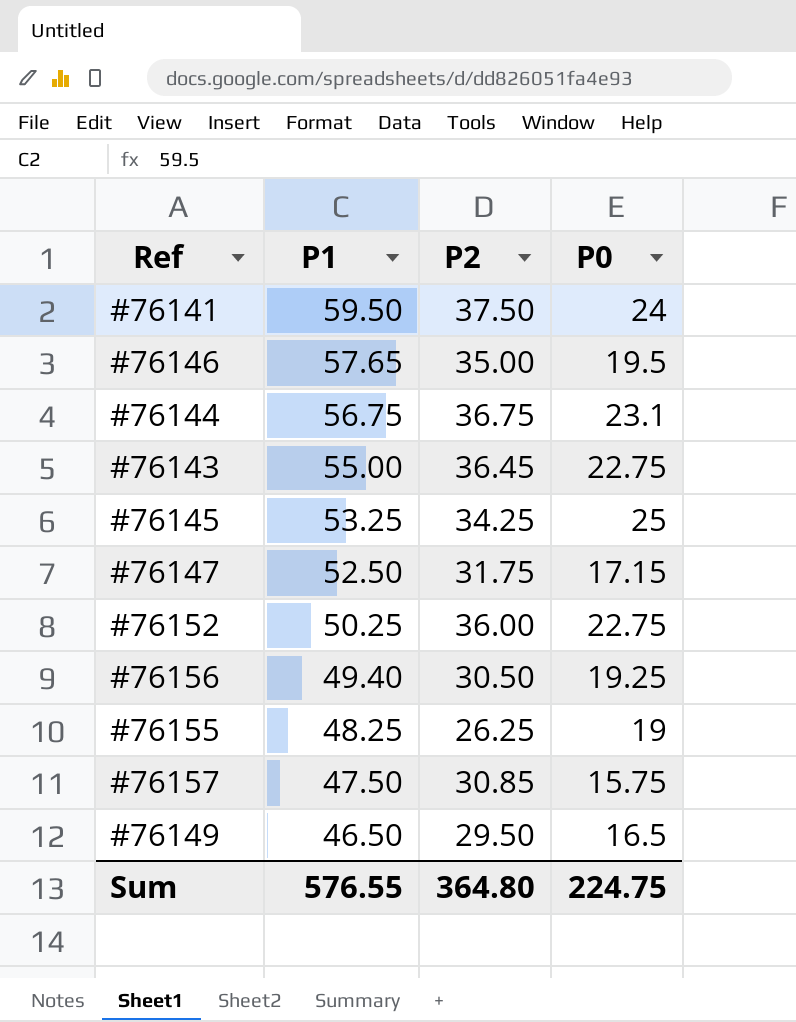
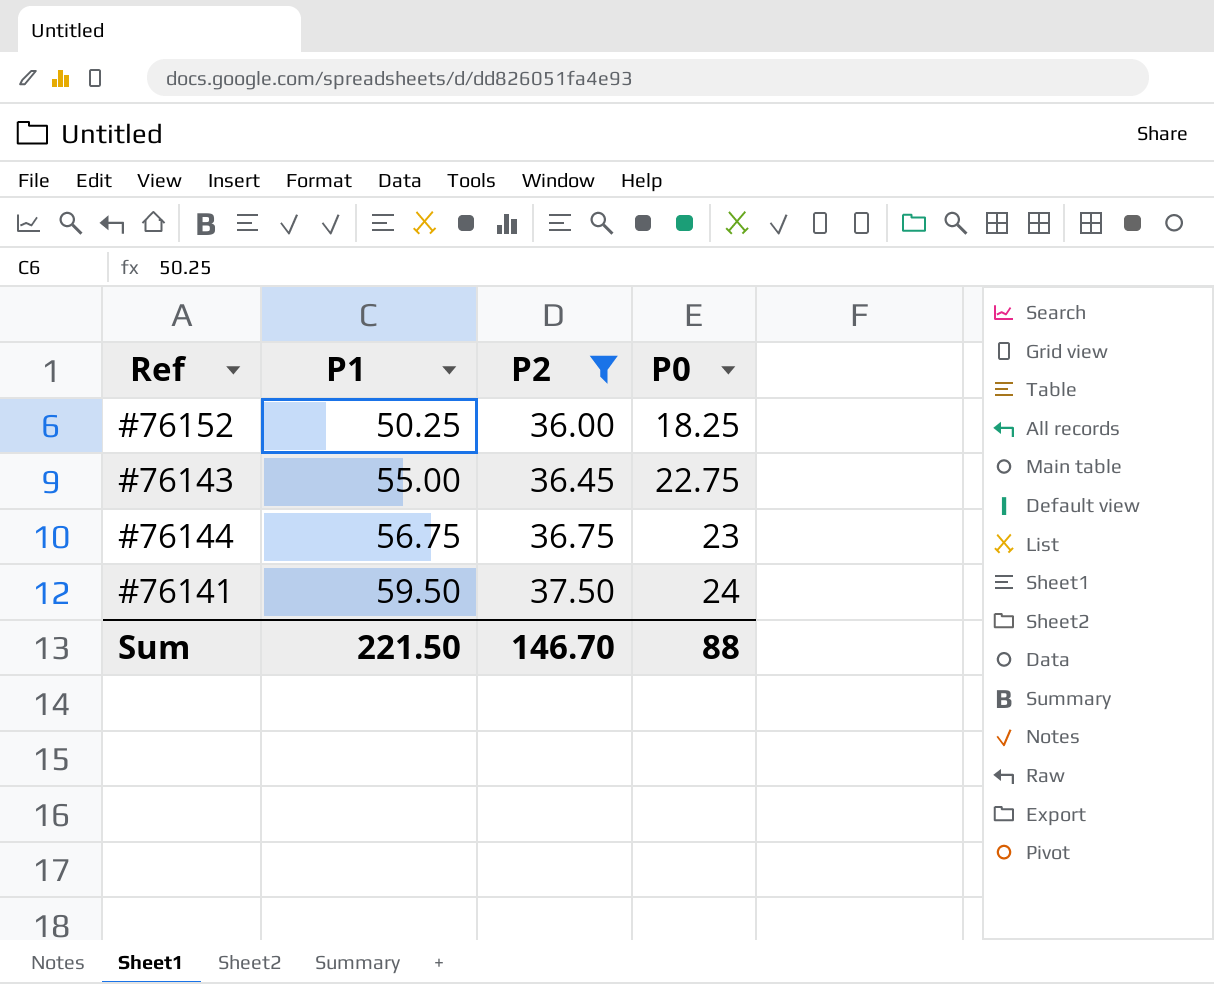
filter: none -> P2 >= 36.00
row order: P1 descending -> P1 ascending
#76152 | P0: 22.75 -> 18.25
#76144 | P0: 23.1 -> 23
Sum | P1: 576.55 -> 221.50
Sum | P2: 364.80 -> 146.70
Sum | P0: 224.75 -> 88

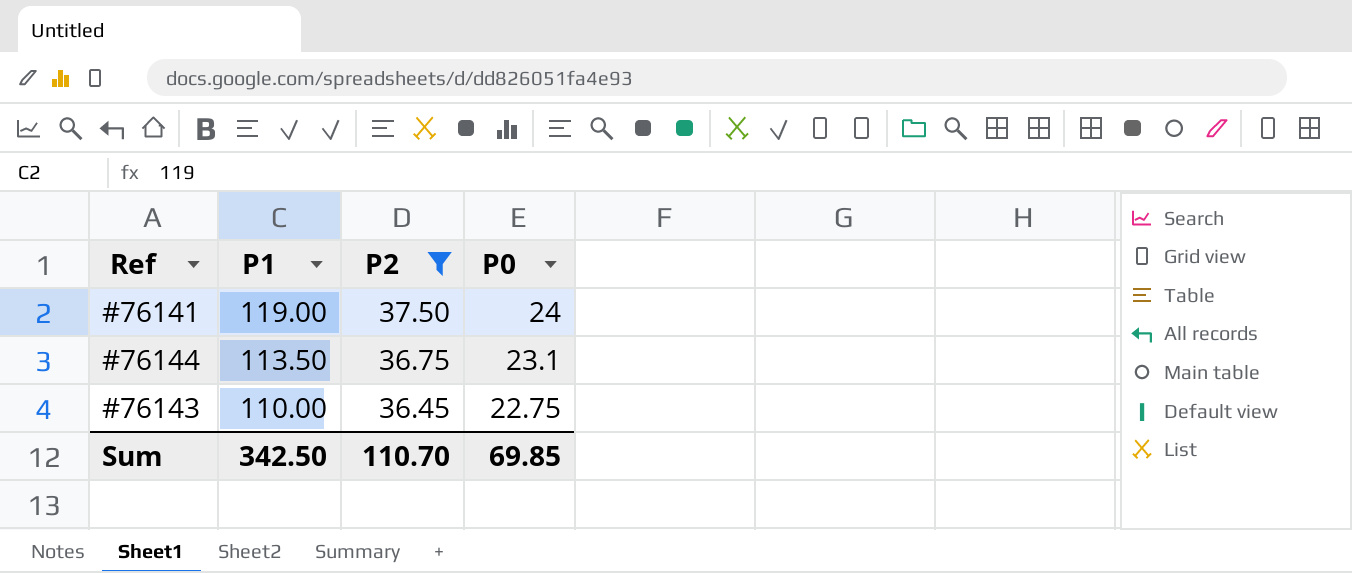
row order: P1 ascending -> P1 descending
row #76152: 50.25 | 36.00 | 18.25 -> none
#76141 | P1: 59.50 -> 119.00
#76144 | P1: 56.75 -> 113.50
#76144 | P0: 23 -> 23.1
#76143 | P1: 55.00 -> 110.00
Sum | P1: 221.50 -> 342.50
Sum | P2: 146.70 -> 110.70
Sum | P0: 88 -> 69.85

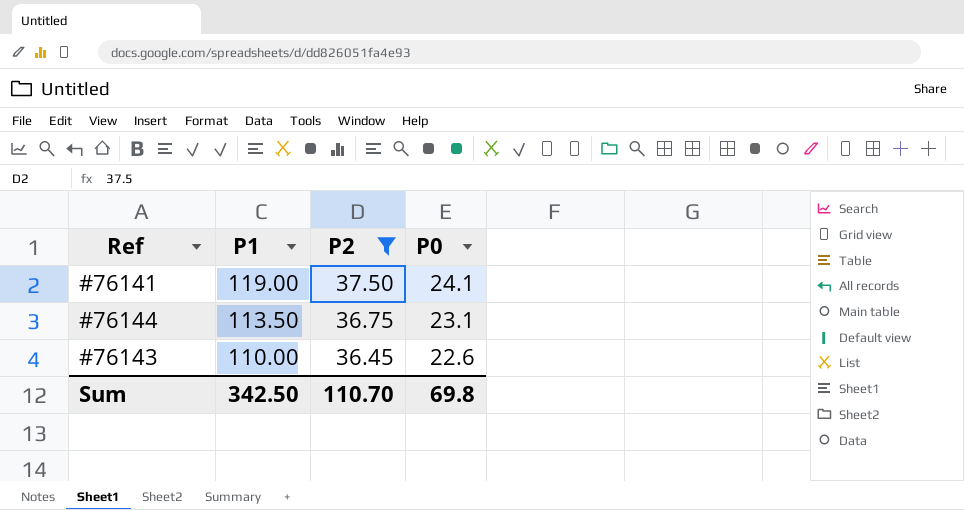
#76141 | P0: 24 -> 24.1
#76143 | P0: 22.75 -> 22.6
Sum | P0: 69.85 -> 69.8

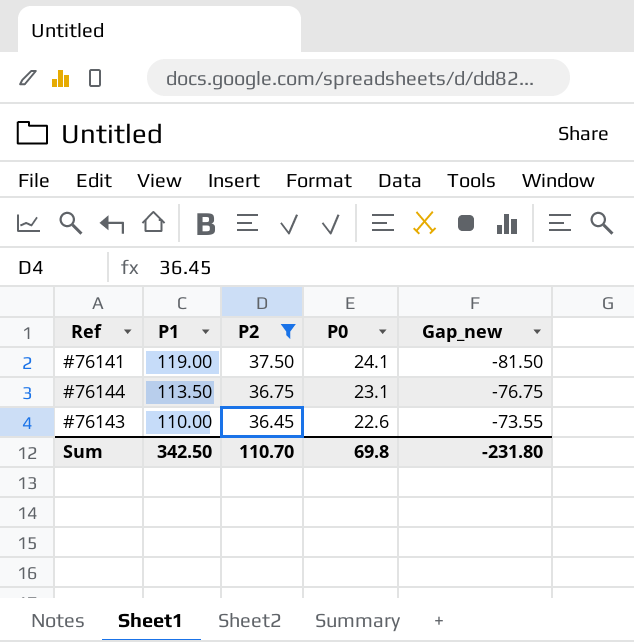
column Gap_new | formula: none -> [P2] - [P1]

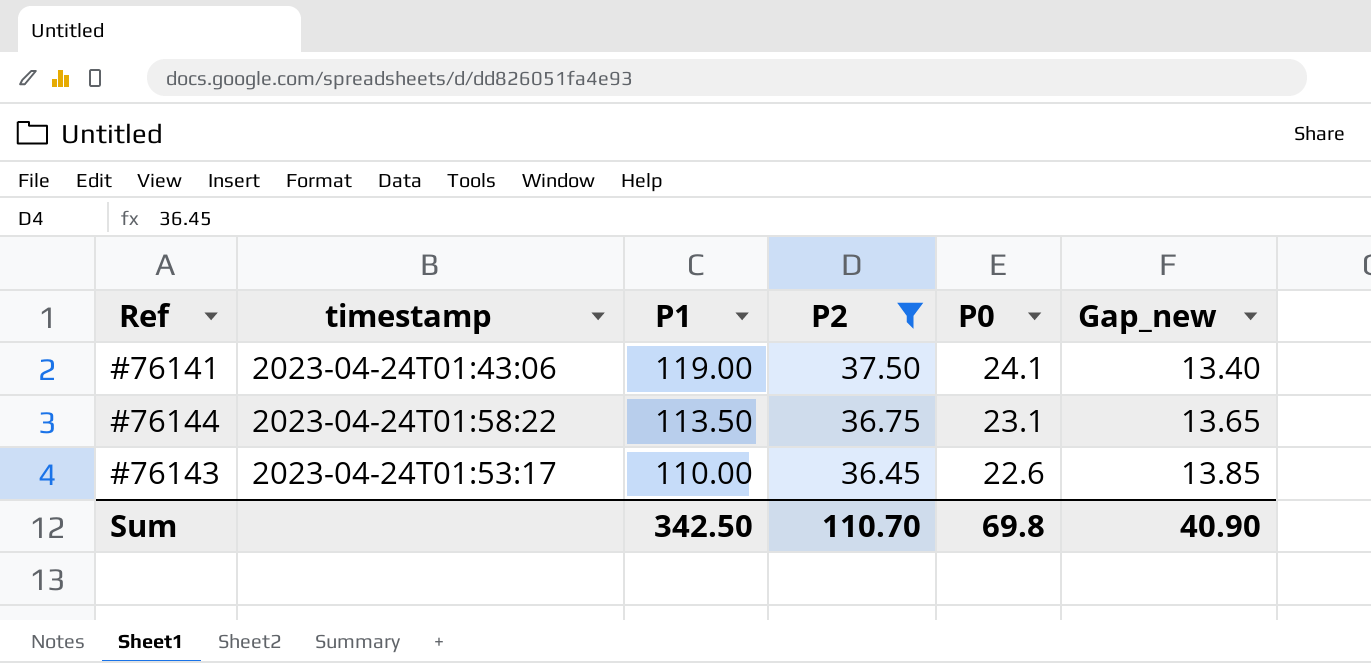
column timestamp | position: none -> 2
column Gap_new | formula: [P2] - [P1] -> [P2] - [P0]
Sum | Gap_new: -231.80 -> 40.90

